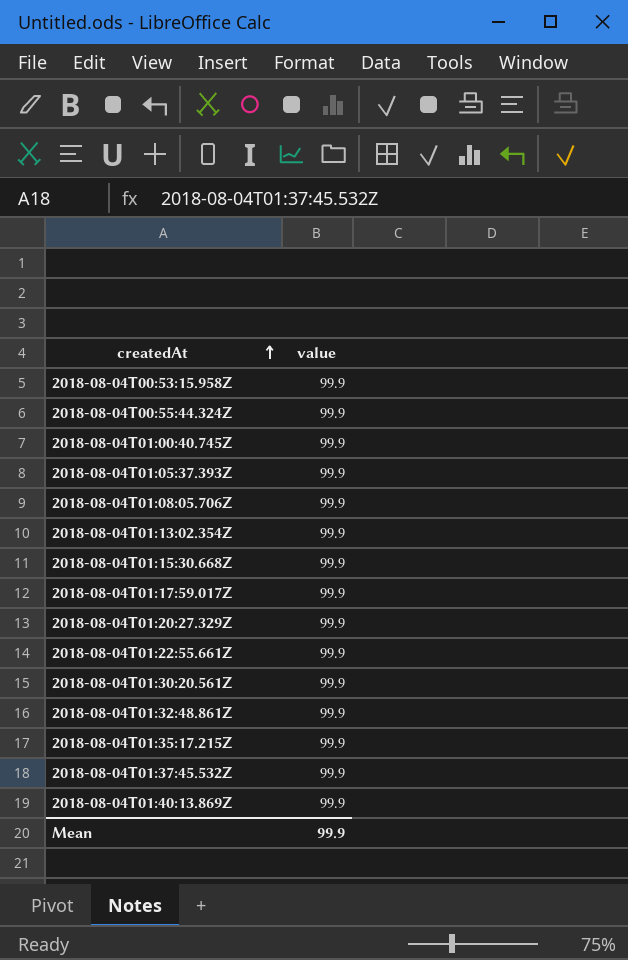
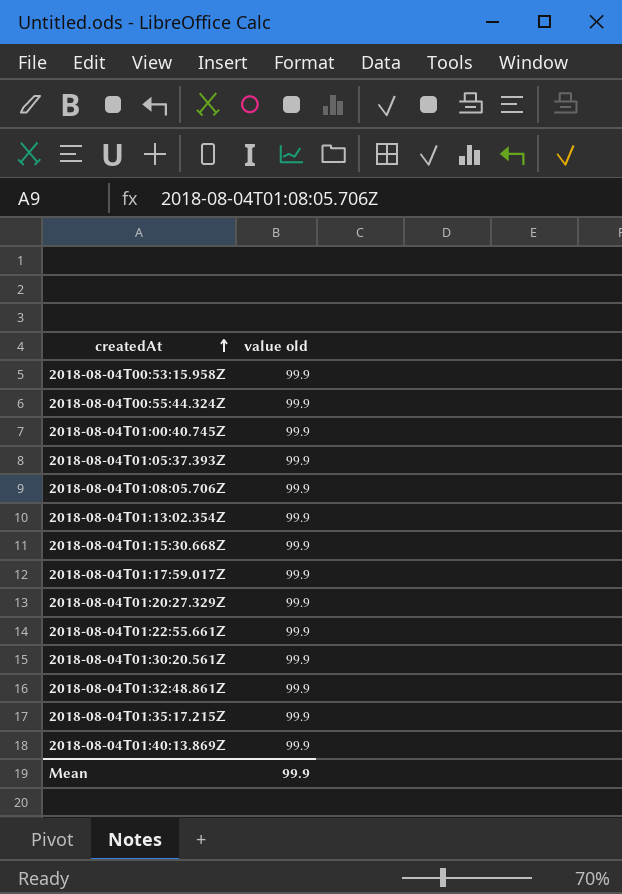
column name: value -> value old
row 2018-08-04T01:37:45.532Z: 99.9 -> none

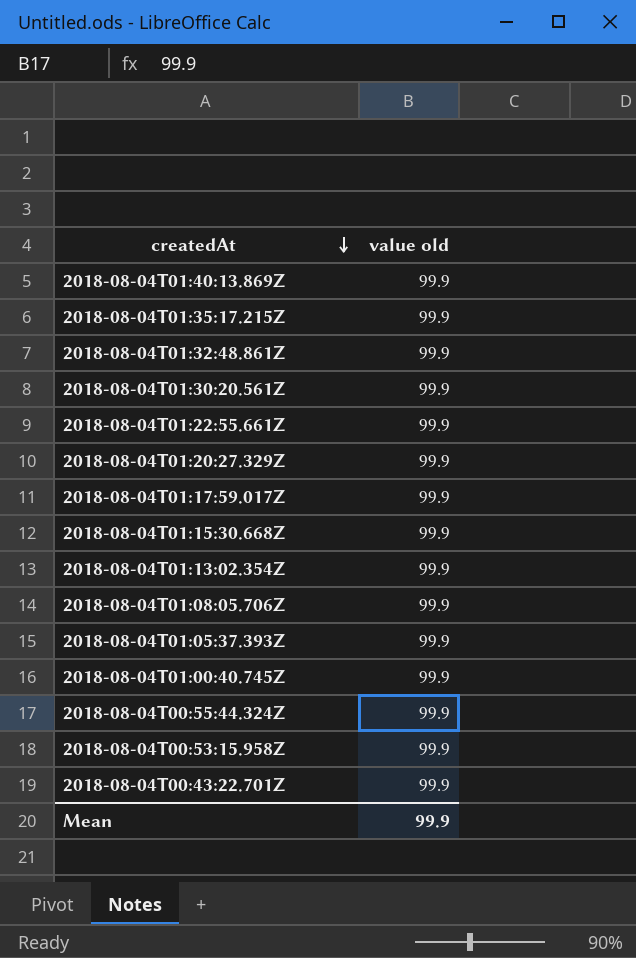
row order: createdAt ascending -> createdAt descending
row 2018-08-04T00:43:22.701Z: none -> 99.9

